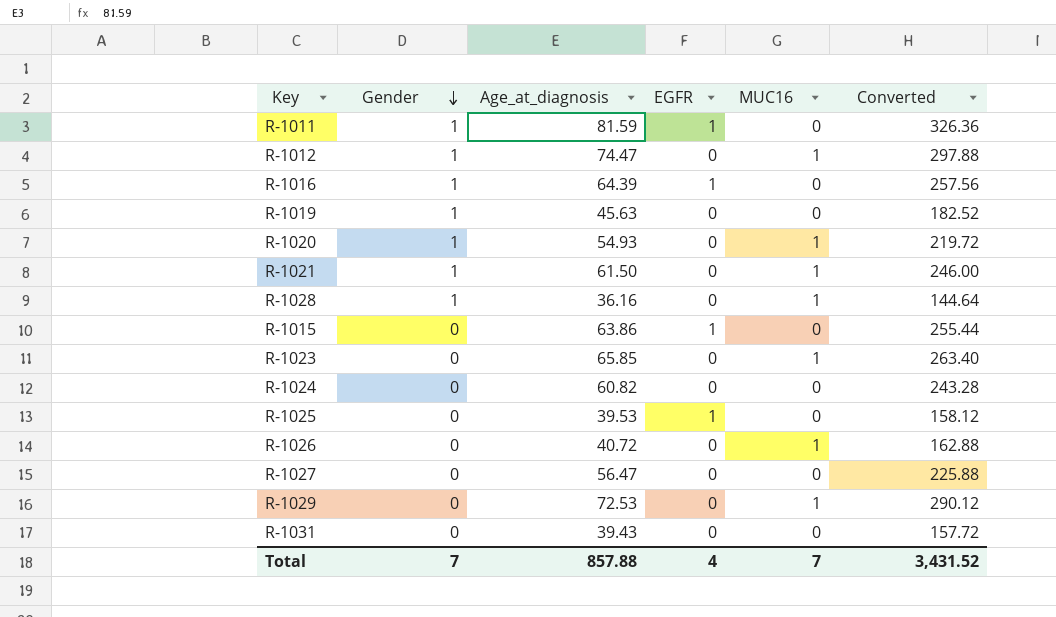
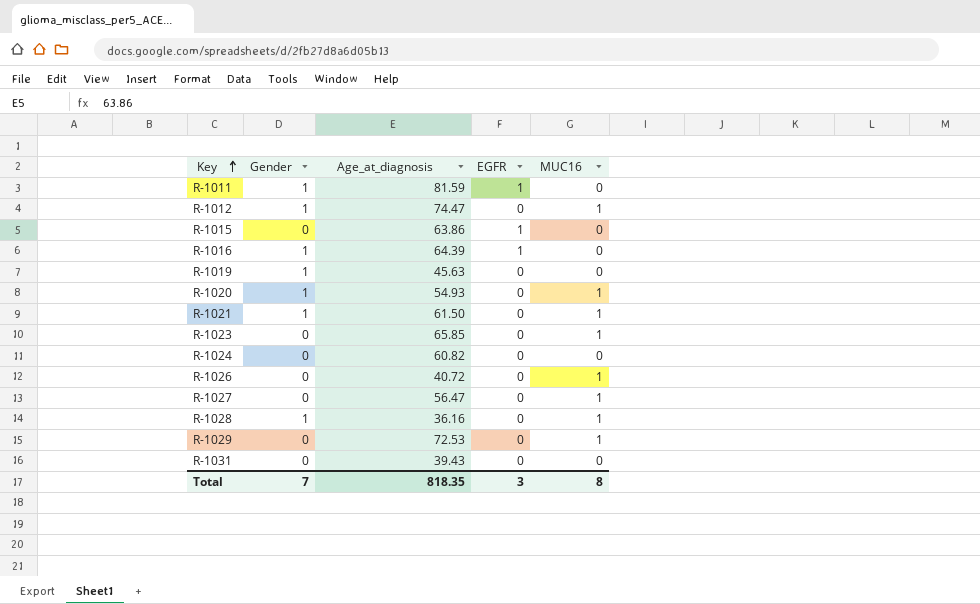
row order: Gender descending -> Key ascending
column Converted | formula: [Age_at_diagnosis] * 4 -> none
row R-1025: 0 | 39.53 | 1 | 0 | 158.12 -> none
R-1027 | MUC16: 0 -> 1
Total | Age_at_diagnosis: 857.88 -> 818.35
Total | EGFR: 4 -> 3
Total | MUC16: 7 -> 8

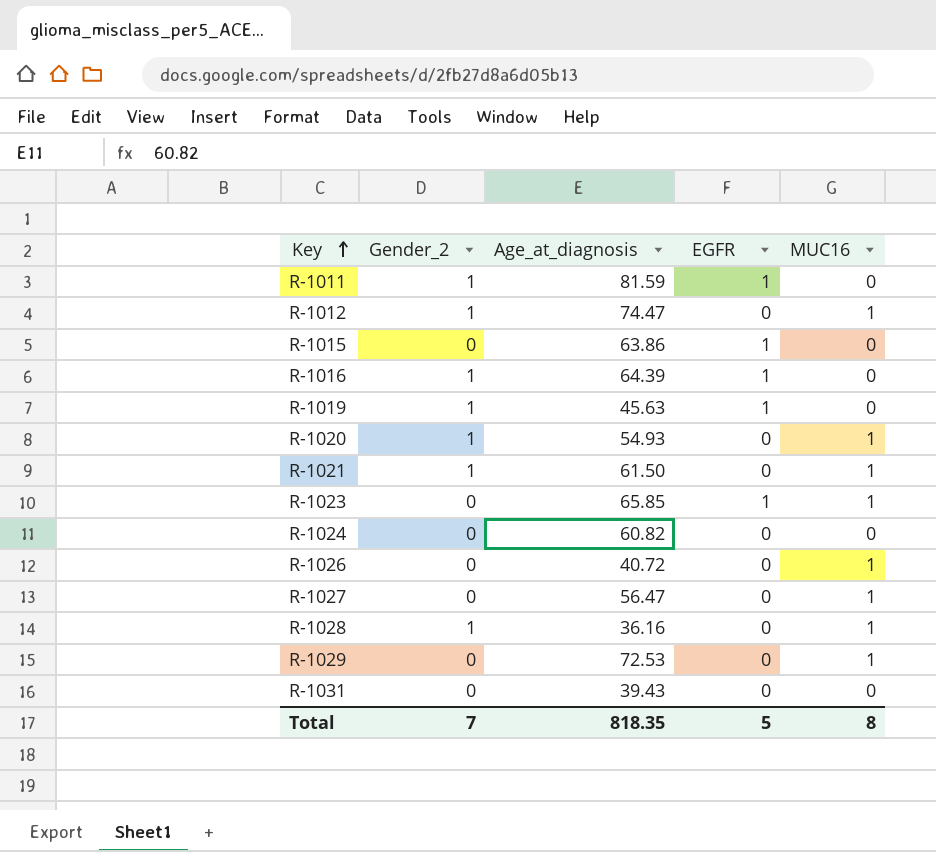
column name: Gender -> Gender_2
R-1019 | EGFR: 0 -> 1
R-1023 | EGFR: 0 -> 1
Total | EGFR: 3 -> 5

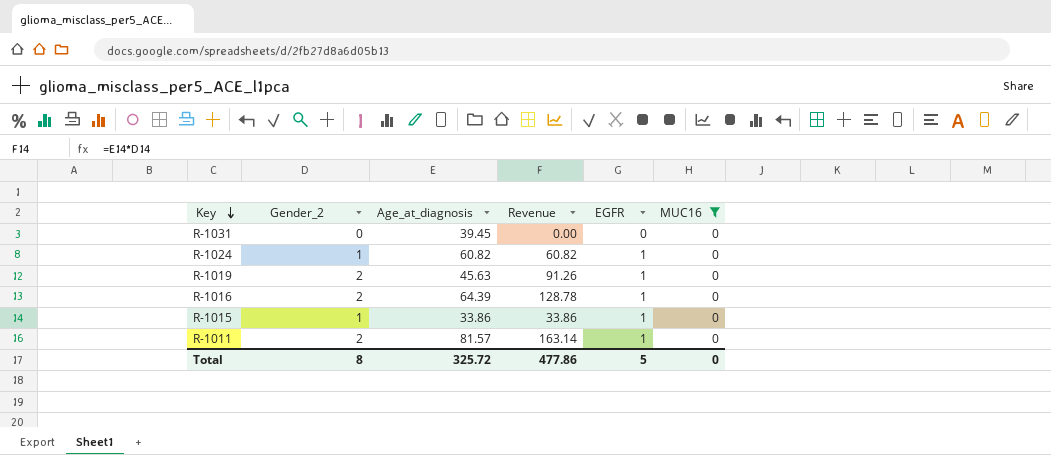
filter: none -> MUC16 = 0
row order: Key ascending -> Key descending
column Revenue | formula: none -> [Gender_2] * [Age_at_diagnosis]
R-1031 | Age_at_diagnosis: 39.43 -> 39.45
R-1024 | Gender_2: 0 -> 1
R-1024 | EGFR: 0 -> 1
R-1019 | Gender_2: 1 -> 2
R-1016 | Gender_2: 1 -> 2
R-1015 | Gender_2: 0 -> 1
R-1015 | Age_at_diagnosis: 63.86 -> 33.86
R-1011 | Gender_2: 1 -> 2
R-1011 | Age_at_diagnosis: 81.59 -> 81.57
Total | Gender_2: 7 -> 8
Total | Age_at_diagnosis: 818.35 -> 325.72
Total | MUC16: 8 -> 0

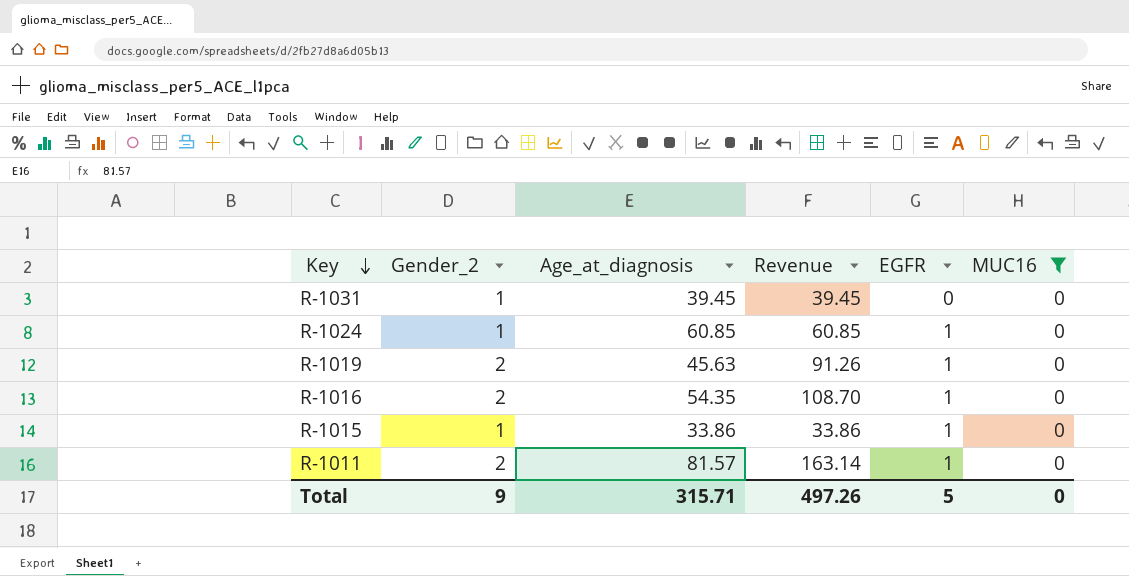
R-1031 | Gender_2: 0 -> 1
R-1031 | Revenue: 0.00 -> 39.45
R-1024 | Age_at_diagnosis: 60.82 -> 60.85
R-1024 | Revenue: 60.82 -> 60.85
R-1016 | Age_at_diagnosis: 64.39 -> 54.35
R-1016 | Revenue: 128.78 -> 108.70
Total | Gender_2: 8 -> 9
Total | Age_at_diagnosis: 325.72 -> 315.71
Total | Revenue: 477.86 -> 497.26

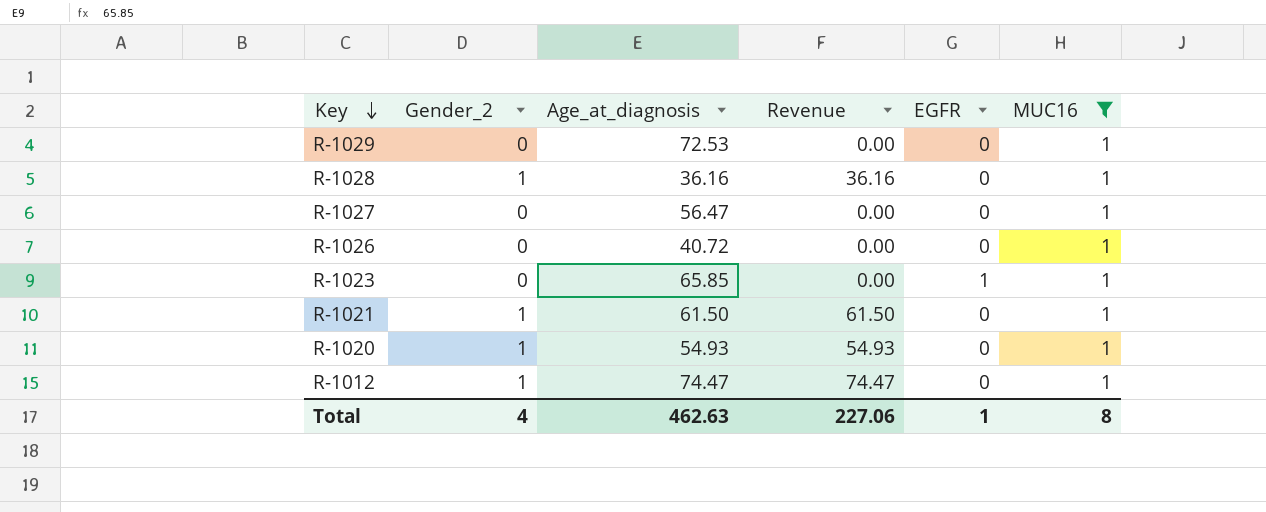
filter: MUC16 = 0 -> MUC16 = 1
Total | Gender_2: 9 -> 4
Total | Age_at_diagnosis: 315.71 -> 462.63
Total | Revenue: 497.26 -> 227.06
Total | EGFR: 5 -> 1
Total | MUC16: 0 -> 8

